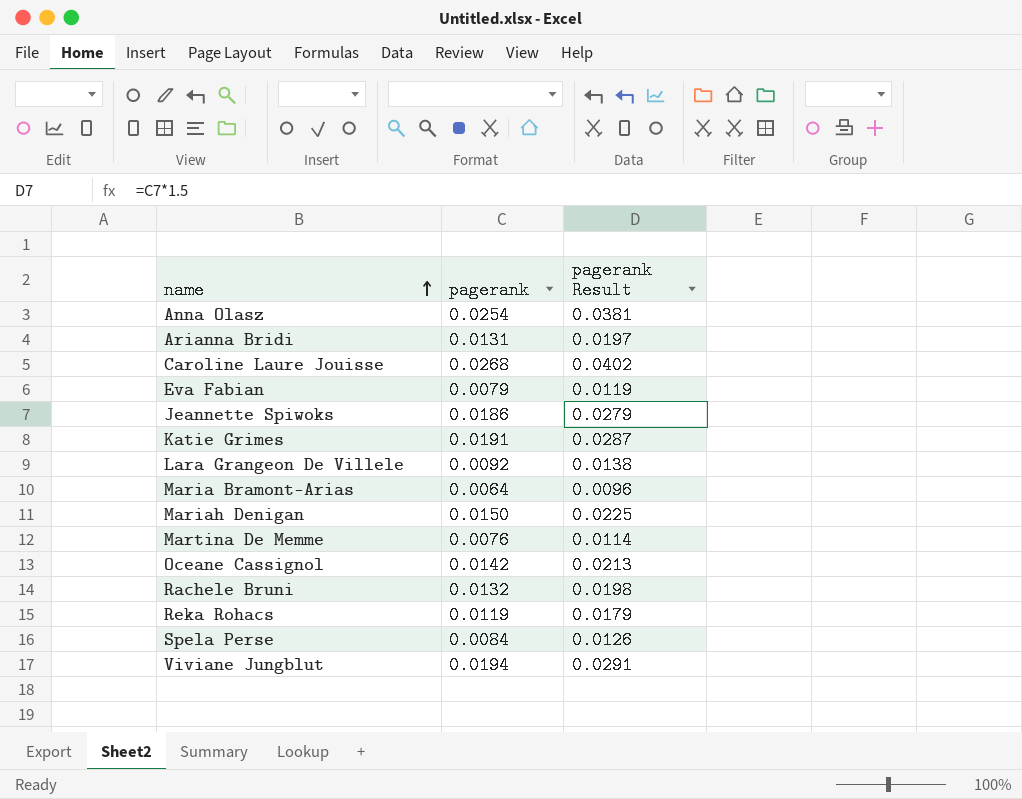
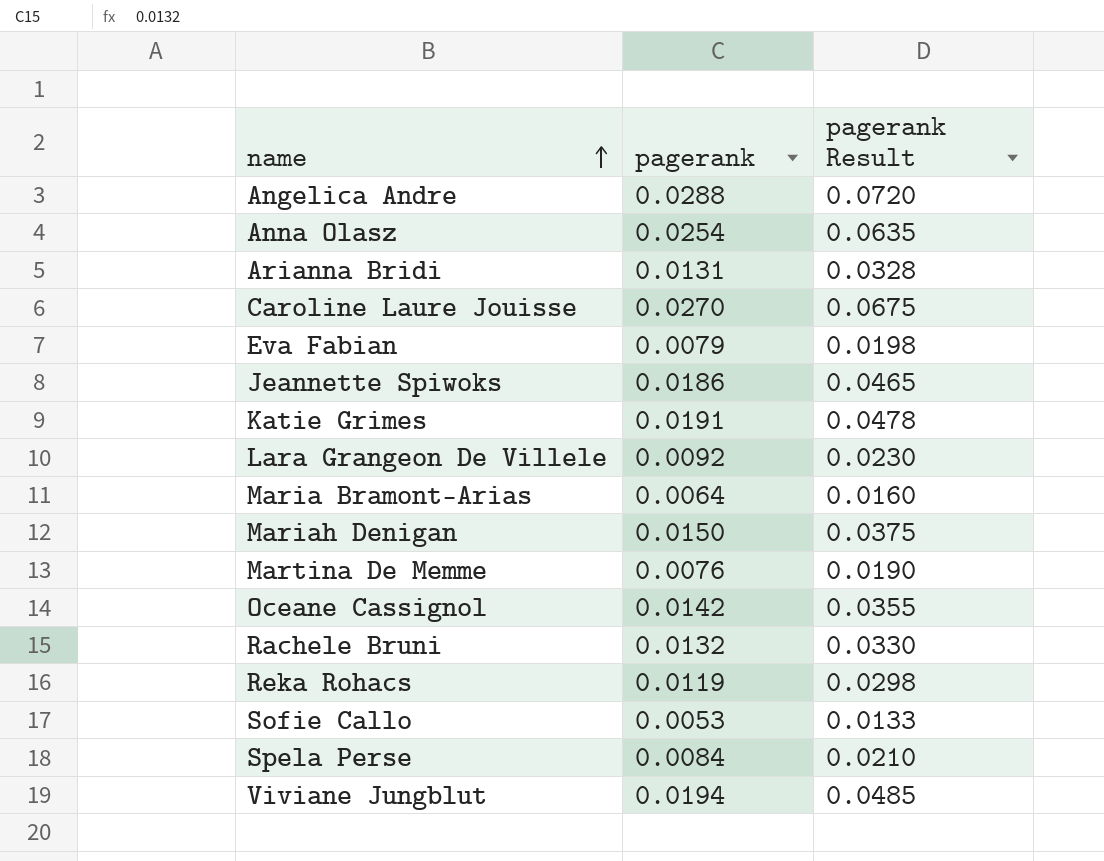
column pagerank Result | formula: [pagerank] * 1.5 -> [pagerank] * 2.5
row Angelica Andre: none -> 0.0288 | 0.0720
Caroline Laure Jouisse | pagerank: 0.0268 -> 0.0270
row Sofie Callo: none -> 0.0053 | 0.0133

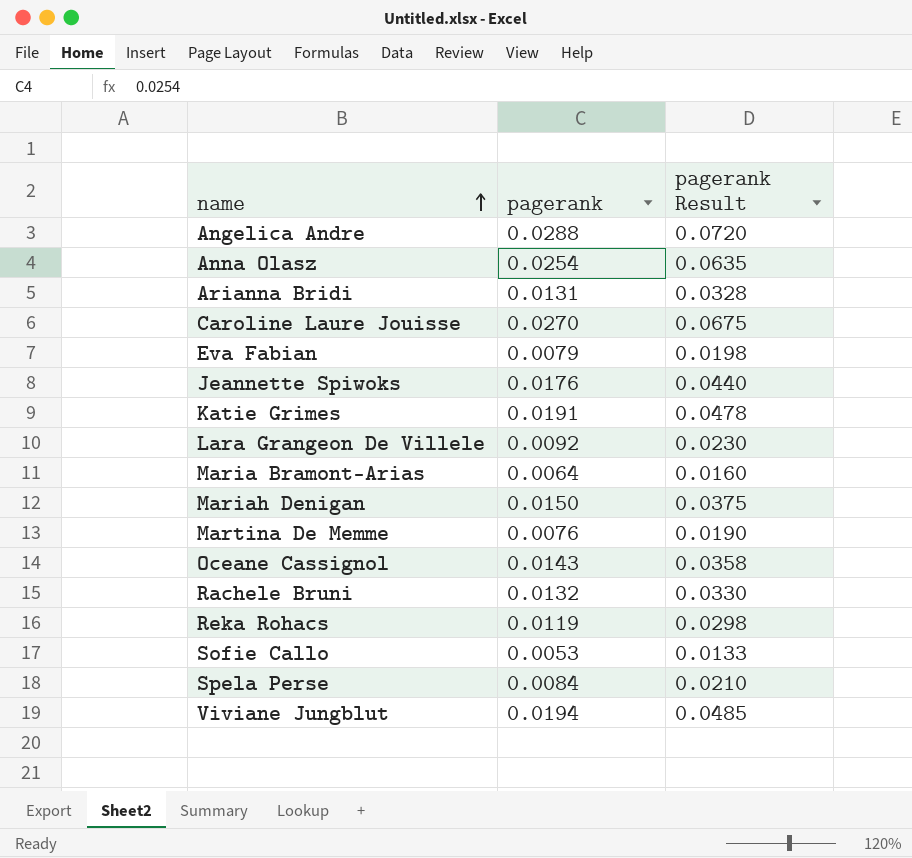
Jeannette Spiwoks | pagerank: 0.0186 -> 0.0176
Jeannette Spiwoks | pagerank Result: 0.0465 -> 0.0440
Oceane Cassignol | pagerank: 0.0142 -> 0.0143
Oceane Cassignol | pagerank Result: 0.0355 -> 0.0358

